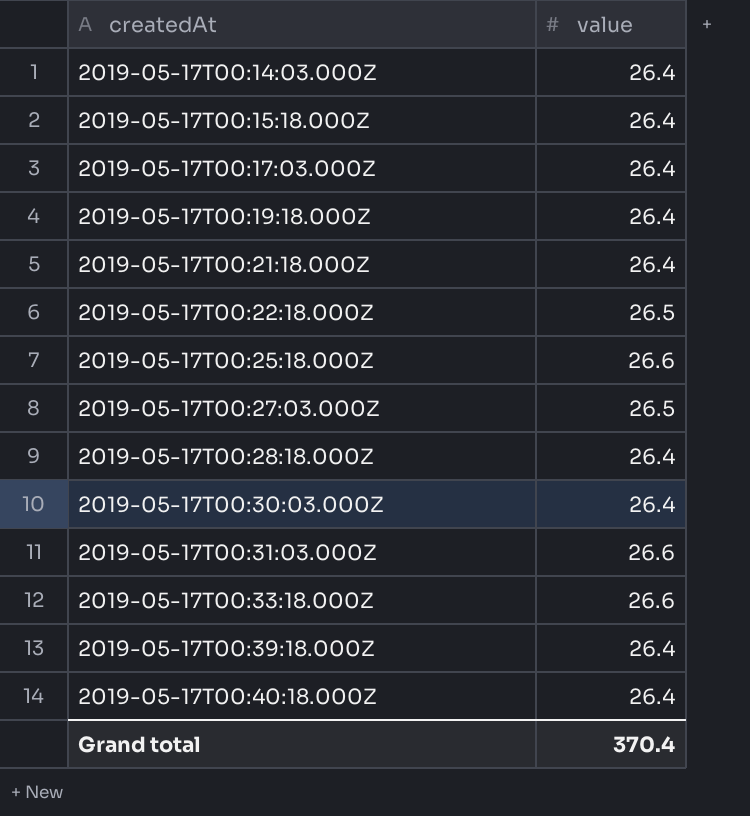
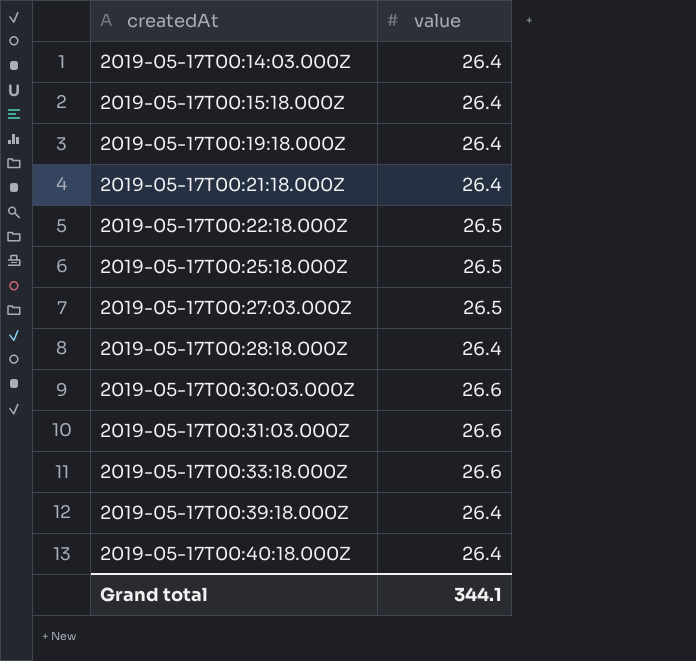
row 2019-05-17T00:17:03.000Z: 26.4 -> none
2019-05-17T00:25:18.000Z | value: 26.6 -> 26.5
2019-05-17T00:30:03.000Z | value: 26.4 -> 26.6
Grand total | value: 370.4 -> 344.1

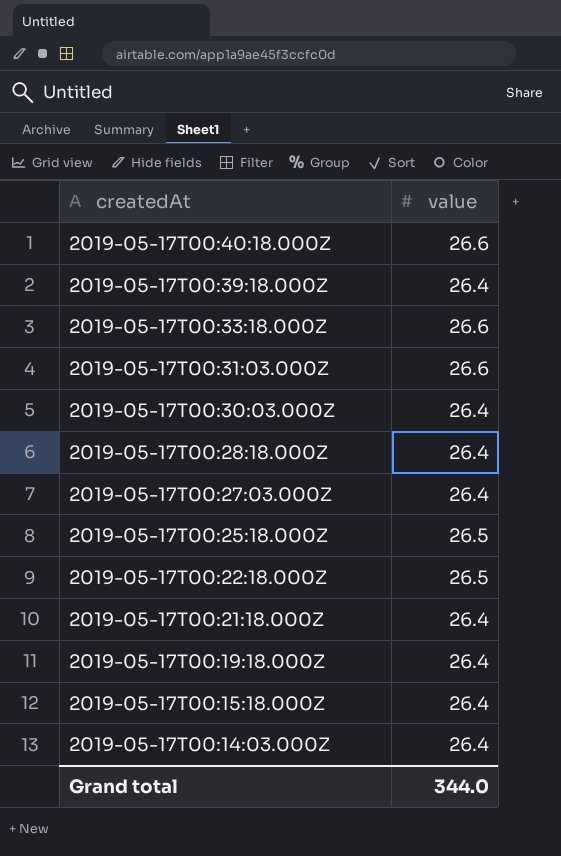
row order: createdAt ascending -> createdAt descending
2019-05-17T00:40:18.000Z | value: 26.4 -> 26.6
2019-05-17T00:30:03.000Z | value: 26.6 -> 26.4
2019-05-17T00:27:03.000Z | value: 26.5 -> 26.4
Grand total | value: 344.1 -> 344.0

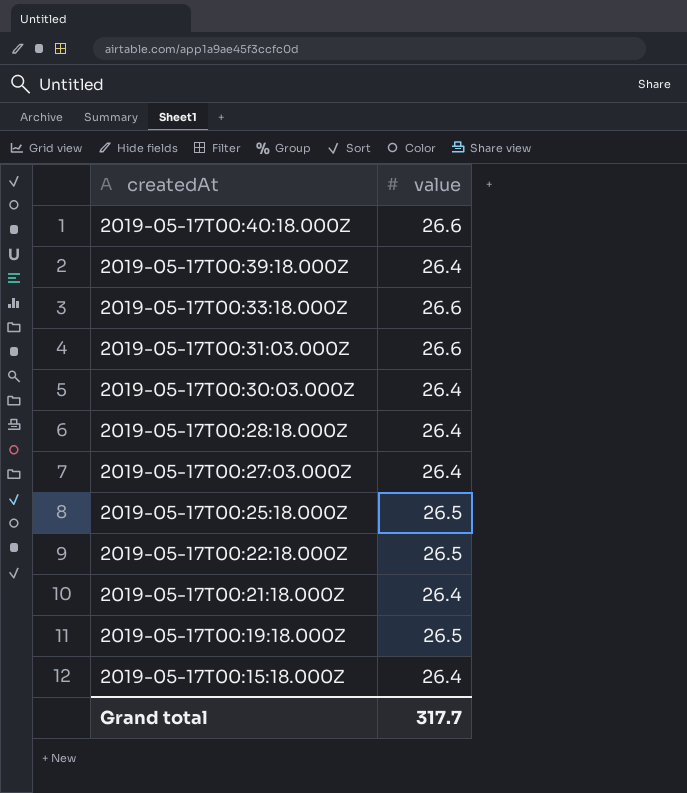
row 2019-05-17T00:14:03.000Z: 26.4 -> none
2019-05-17T00:19:18.000Z | value: 26.4 -> 26.5
Grand total | value: 344.0 -> 317.7

